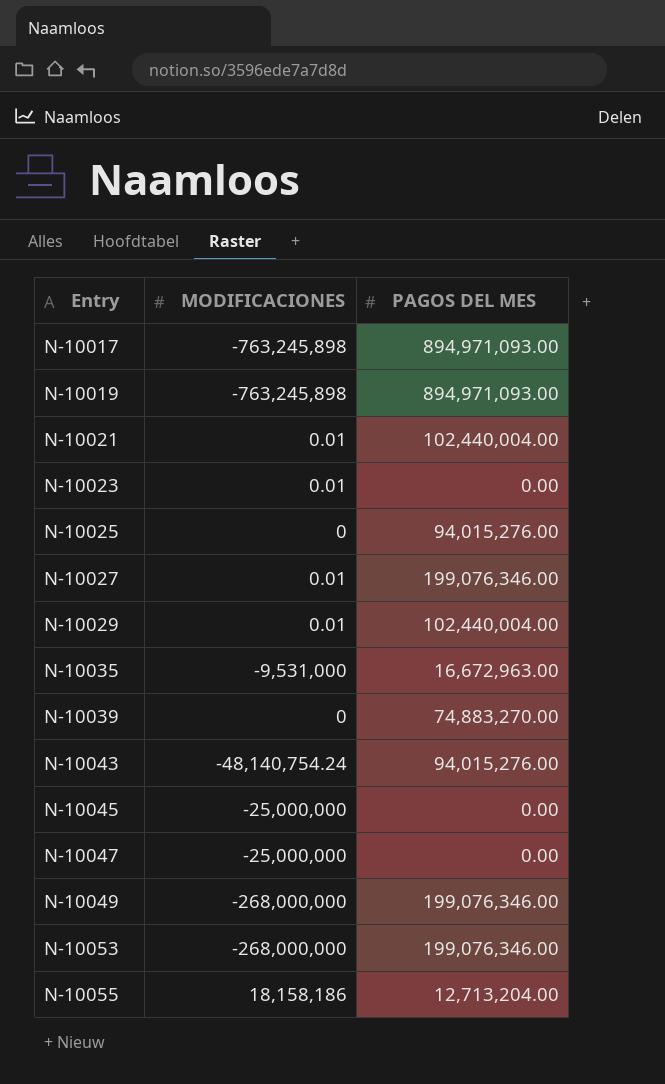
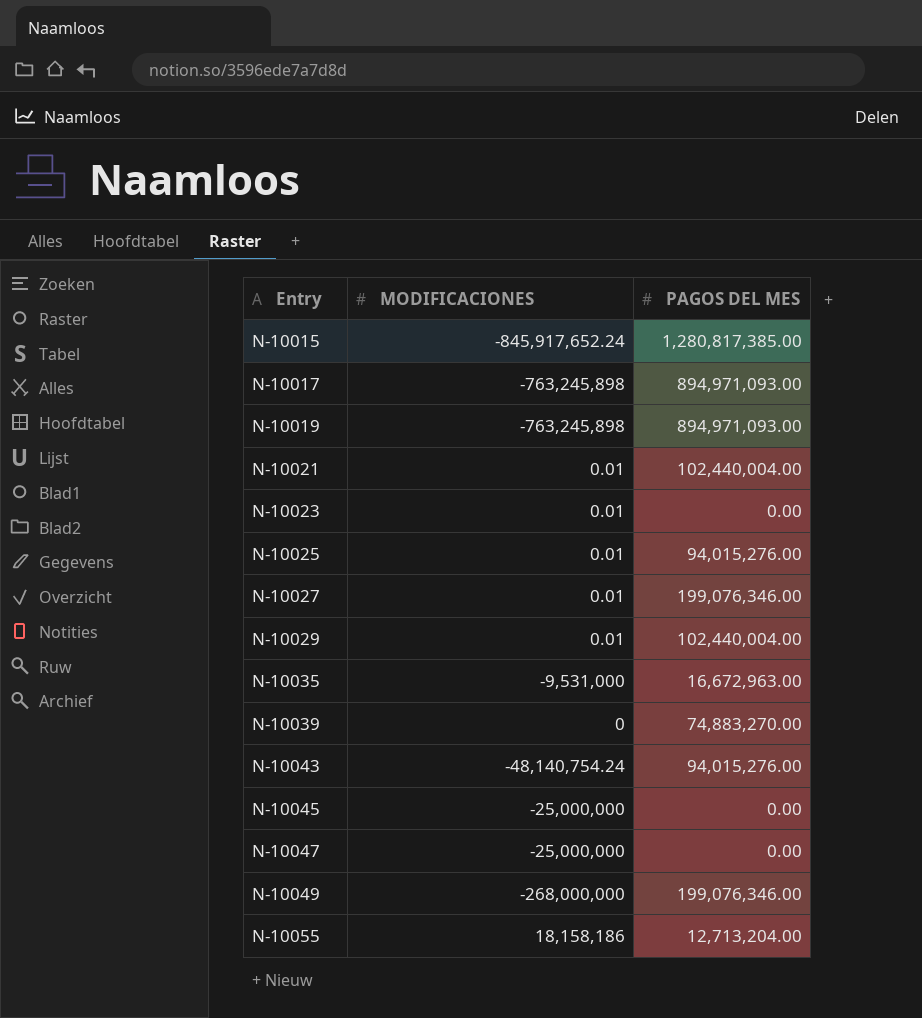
row N-10053: -268,000,000 | 199,076,346.00 -> none
row N-10015: none -> -845,917,652.24 | 1,280,817,385.00
N-10025 | MODIFICACIONES: 0 -> 0.01

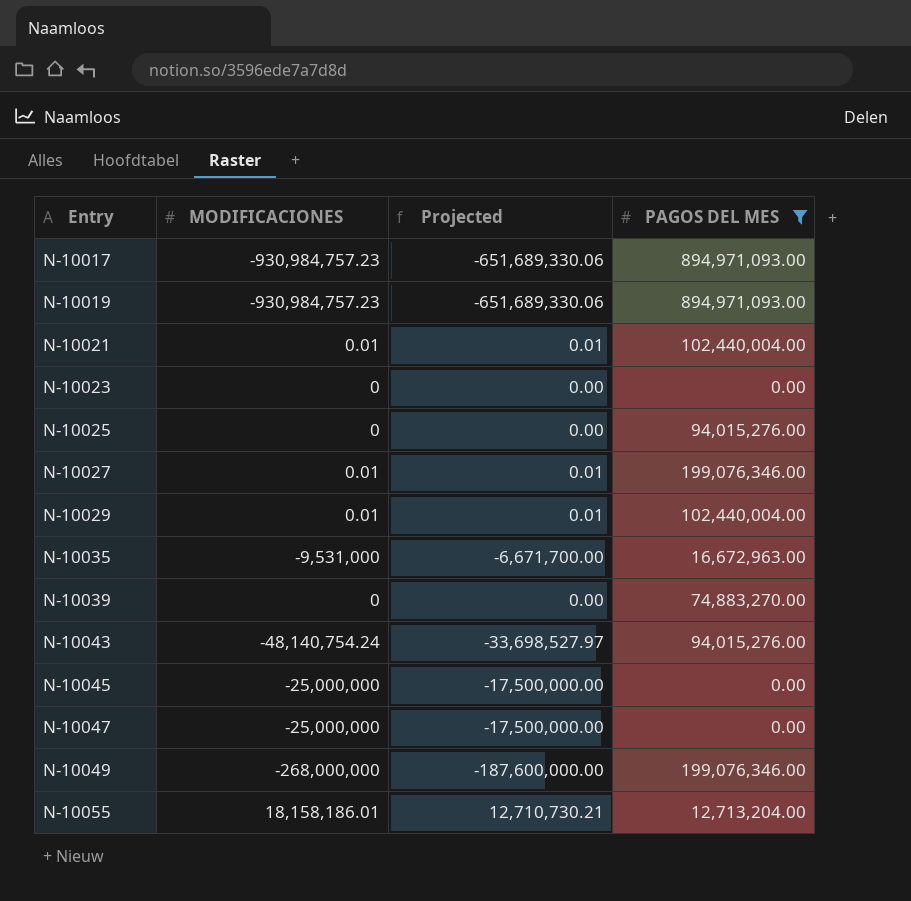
filter: none -> PAGOS DEL MES != 1,280,817,385.00
column Projected | formula: none -> [MODIFICACIONES] * 0.7
N-10017 | MODIFICACIONES: -763,245,898 -> -930,984,757.23
N-10019 | MODIFICACIONES: -763,245,898 -> -930,984,757.23
N-10023 | MODIFICACIONES: 0.01 -> 0
N-10025 | MODIFICACIONES: 0.01 -> 0
N-10055 | MODIFICACIONES: 18,158,186 -> 18,158,186.01

